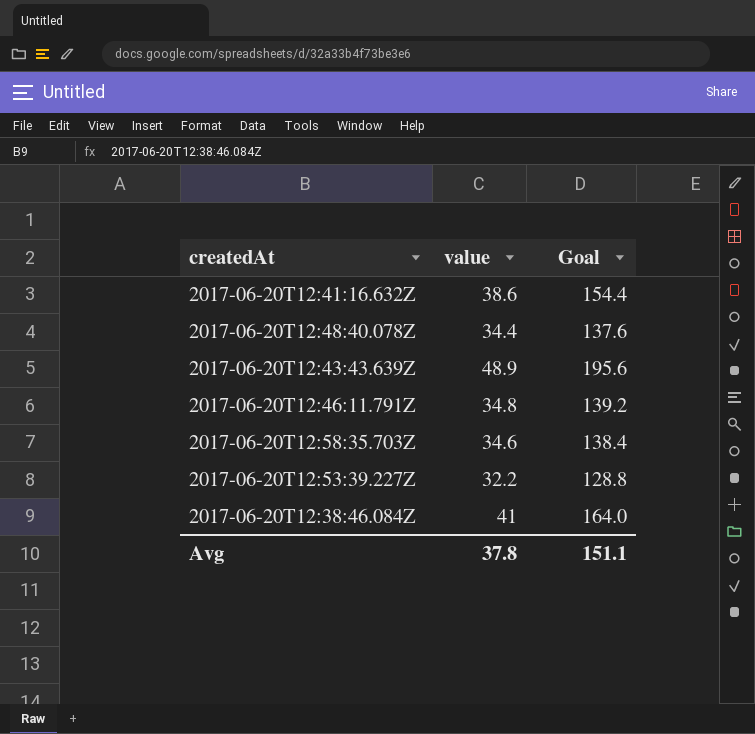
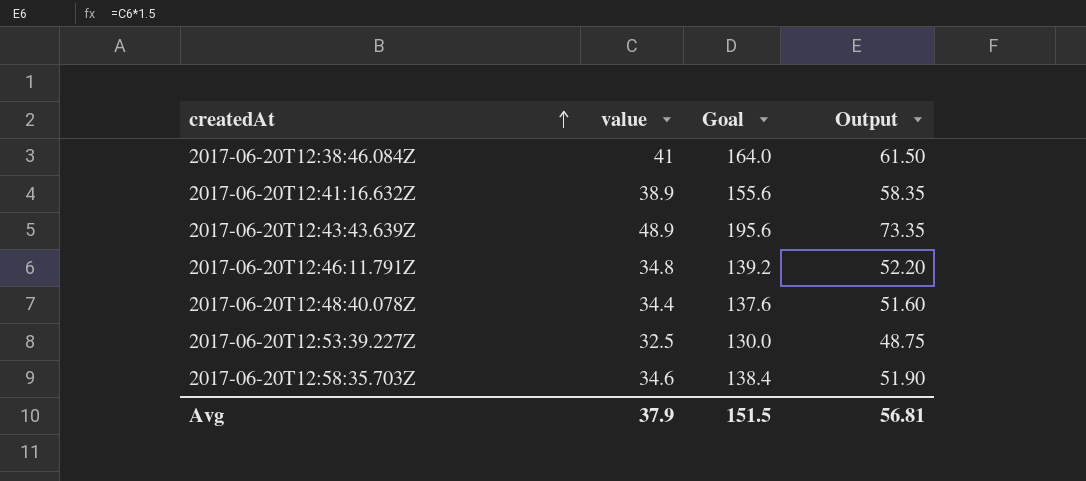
row order: none -> createdAt ascending
column Output | formula: none -> [value] * 1.5
2017-06-20T12:41:16.632Z | value: 38.6 -> 38.9
2017-06-20T12:41:16.632Z | Goal: 154.4 -> 155.6
2017-06-20T12:53:39.227Z | value: 32.2 -> 32.5
2017-06-20T12:53:39.227Z | Goal: 128.8 -> 130.0
Avg | value: 37.8 -> 37.9
Avg | Goal: 151.1 -> 151.5

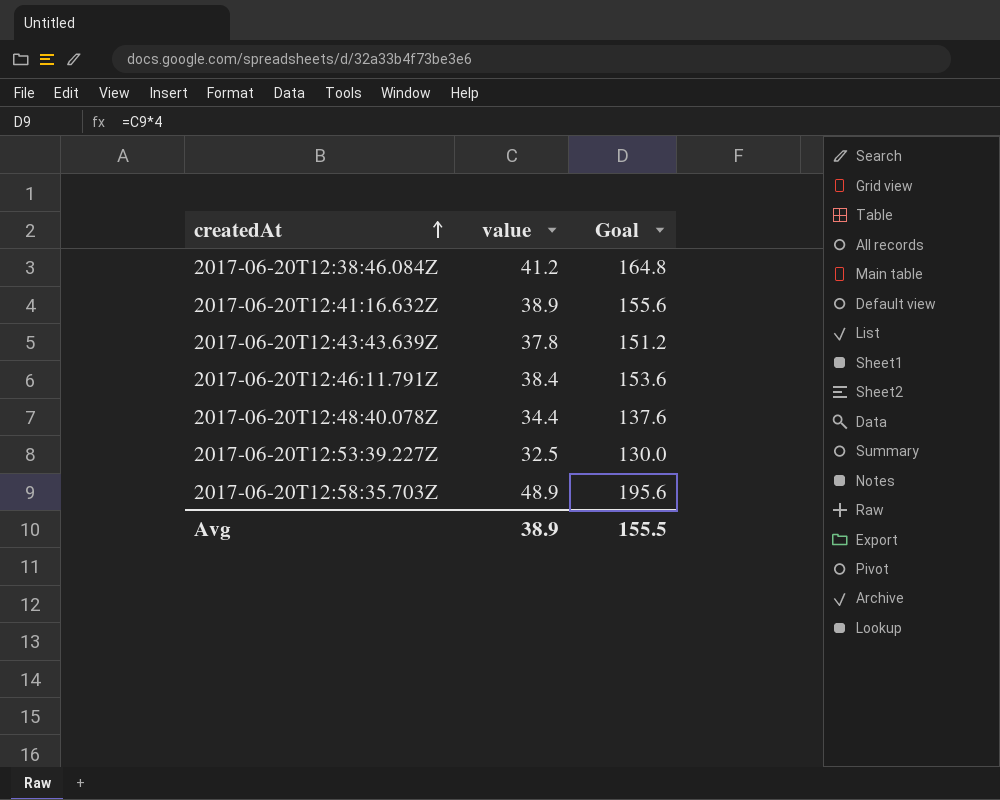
column Output | formula: [value] * 1.5 -> none
2017-06-20T12:38:46.084Z | value: 41 -> 41.2
2017-06-20T12:38:46.084Z | Goal: 164.0 -> 164.8
2017-06-20T12:43:43.639Z | value: 48.9 -> 37.8
2017-06-20T12:43:43.639Z | Goal: 195.6 -> 151.2
2017-06-20T12:46:11.791Z | value: 34.8 -> 38.4
2017-06-20T12:46:11.791Z | Goal: 139.2 -> 153.6
2017-06-20T12:58:35.703Z | value: 34.6 -> 48.9
2017-06-20T12:58:35.703Z | Goal: 138.4 -> 195.6
Avg | value: 37.9 -> 38.9
Avg | Goal: 151.5 -> 155.5

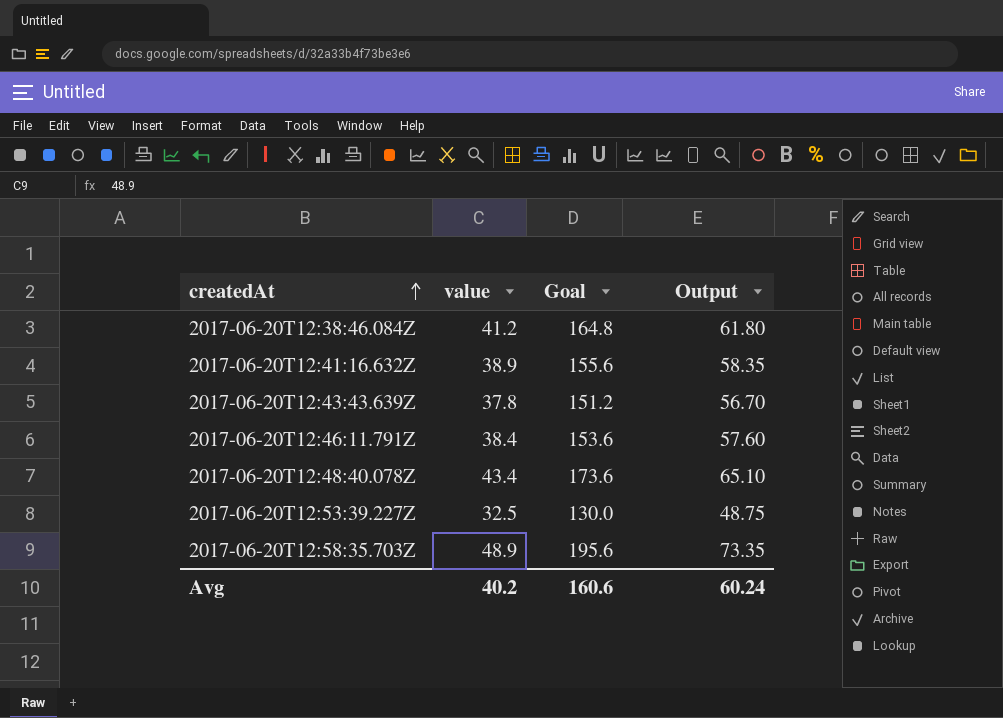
column Output | formula: none -> [value] * 1.5
2017-06-20T12:48:40.078Z | value: 34.4 -> 43.4
2017-06-20T12:48:40.078Z | Goal: 137.6 -> 173.6
Avg | value: 38.9 -> 40.2
Avg | Goal: 155.5 -> 160.6

